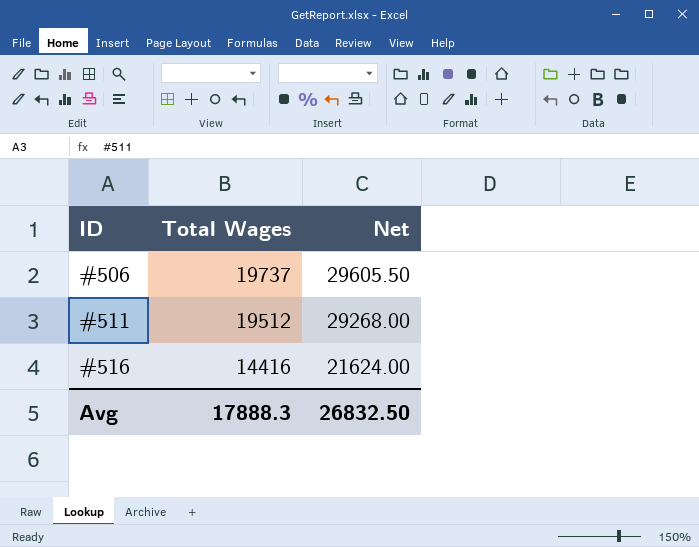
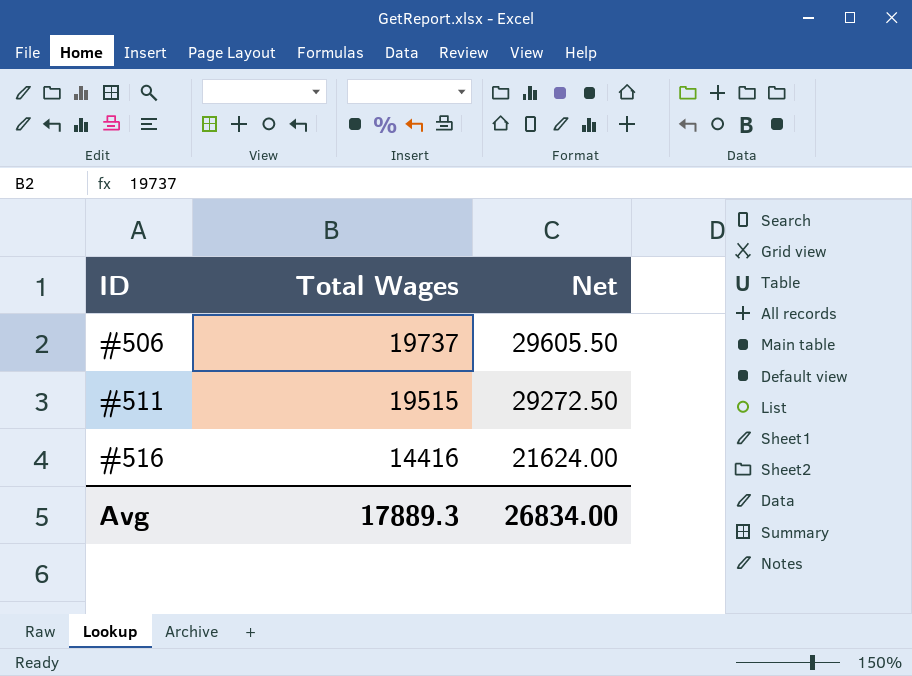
#511 | Total Wages: 19512 -> 19515
#511 | Net: 29268.00 -> 29272.50
Avg | Total Wages: 17888.3 -> 17889.3
Avg | Net: 26832.50 -> 26834.00

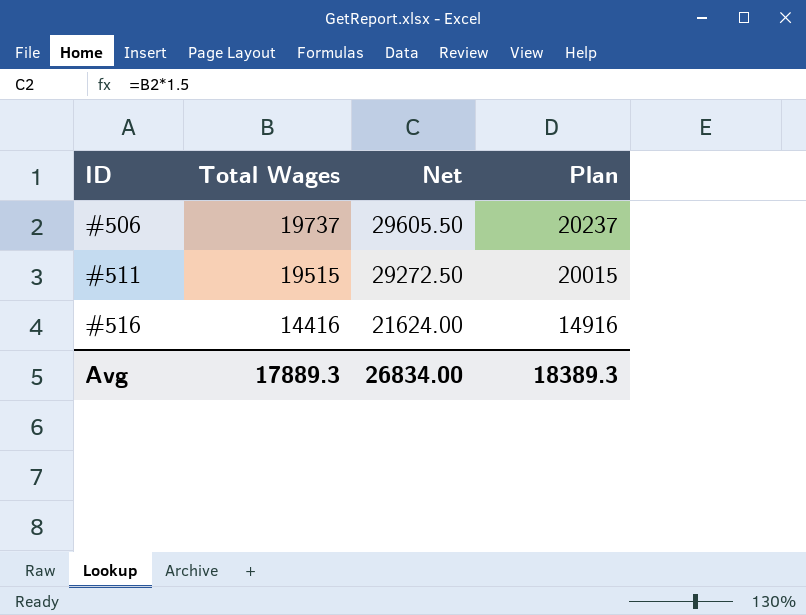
column Plan | formula: none -> [Total Wages] + 500

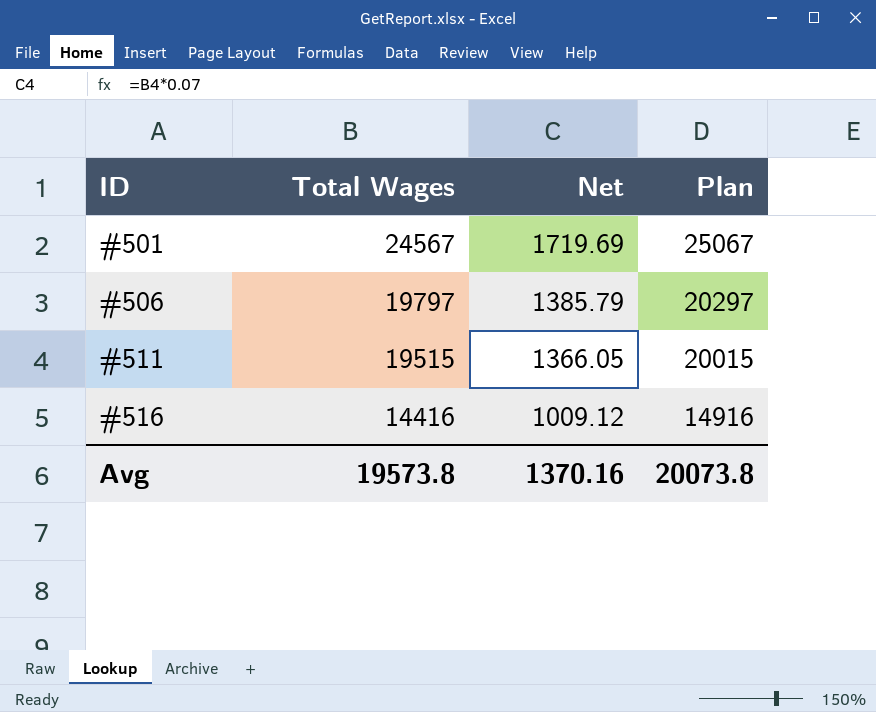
column Net | formula: [Total Wages] * 1.5 -> [Total Wages] * 0.07
row #501: none -> 24567 | 1719.69 | 25067
#506 | Total Wages: 19737 -> 19797
#506 | Plan: 20237 -> 20297
Avg | Total Wages: 17889.3 -> 19573.8
Avg | Net: 26834.00 -> 1370.16
Avg | Plan: 18389.3 -> 20073.8

